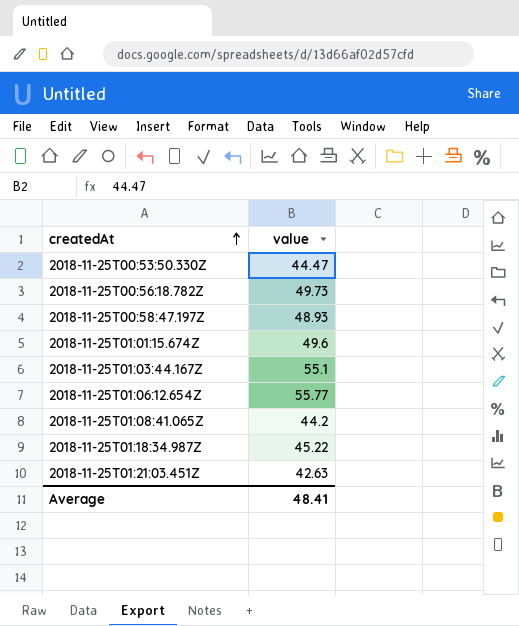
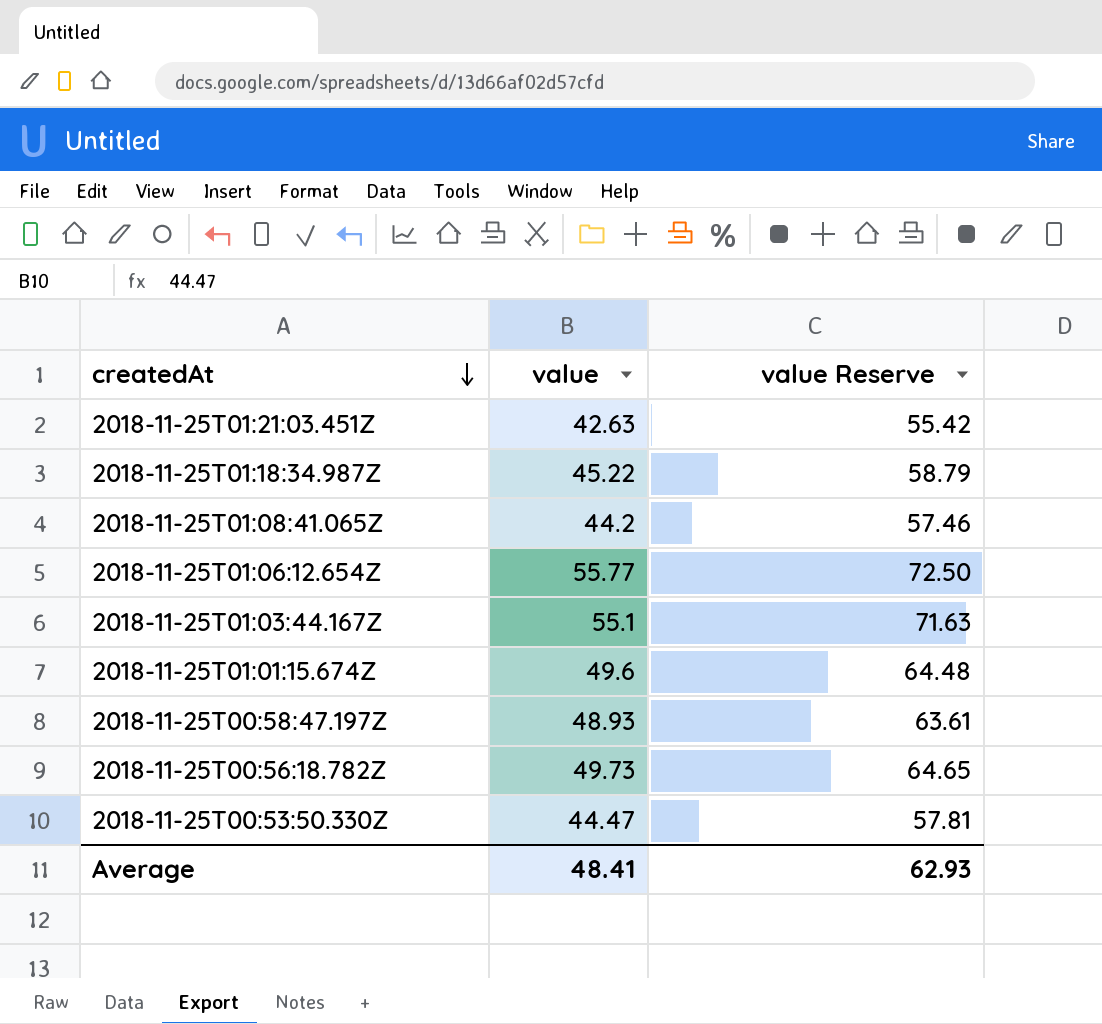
row order: createdAt ascending -> createdAt descending
column value Reserve | formula: none -> [value] * 1.3

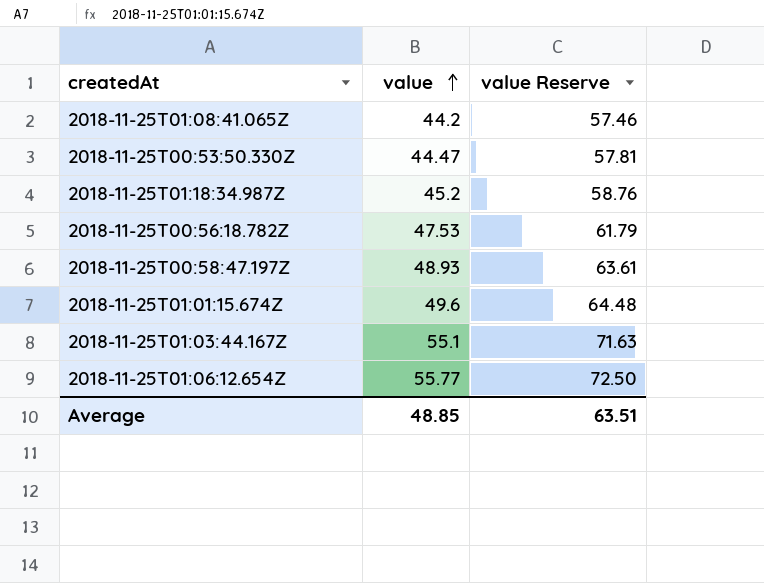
row order: createdAt descending -> value ascending
row 2018-11-25T01:21:03.451Z: 42.63 | 55.42 -> none
2018-11-25T01:18:34.987Z | value: 45.22 -> 45.2
2018-11-25T01:18:34.987Z | value Reserve: 58.79 -> 58.76
2018-11-25T00:56:18.782Z | value: 49.73 -> 47.53
2018-11-25T00:56:18.782Z | value Reserve: 64.65 -> 61.79
Average | value: 48.41 -> 48.85
Average | value Reserve: 62.93 -> 63.51

